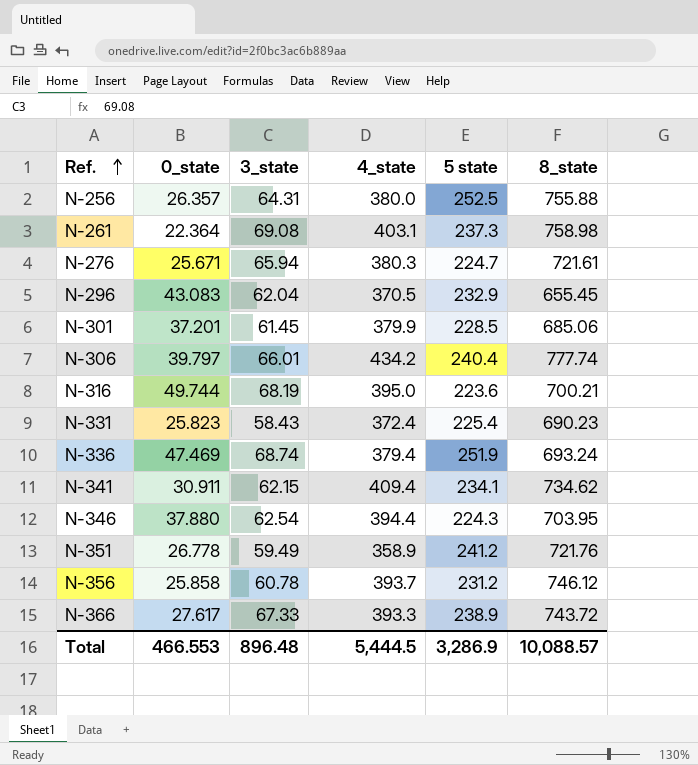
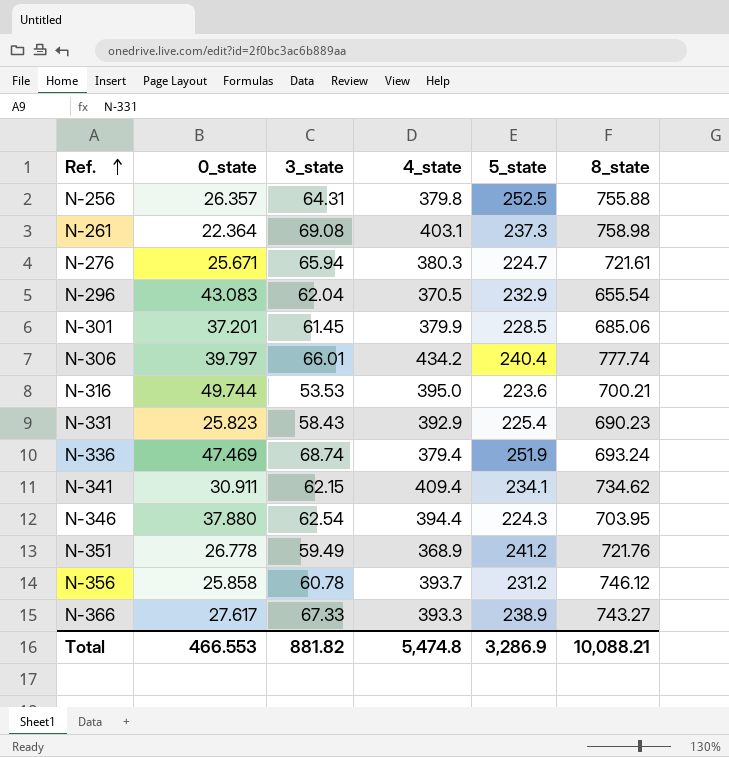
column name: 5 state -> 5_state
N-256 | 4_state: 380.0 -> 379.8
N-296 | 8_state: 655.45 -> 655.54
N-316 | 3_state: 68.19 -> 53.53
N-331 | 4_state: 372.4 -> 392.9
N-351 | 4_state: 358.9 -> 368.9
N-366 | 8_state: 743.72 -> 743.27
Total | 3_state: 896.48 -> 881.82
Total | 4_state: 5,444.5 -> 5,474.8
Total | 8_state: 10,088.57 -> 10,088.21

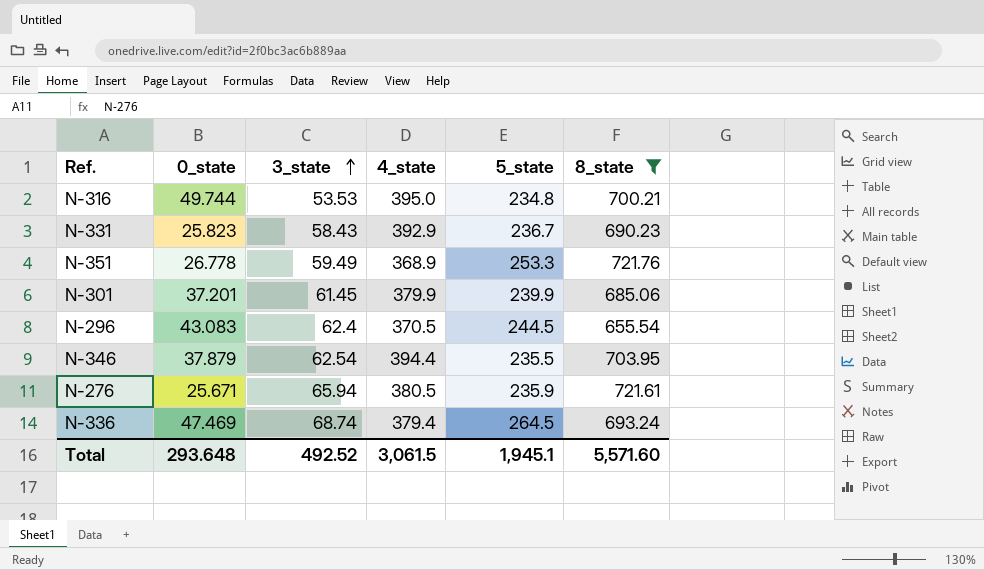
filter: none -> 8_state <= 721.76
row order: Ref. ascending -> 3_state ascending
N-316 | 5_state: 223.6 -> 234.8
N-331 | 5_state: 225.4 -> 236.7
N-351 | 5_state: 241.2 -> 253.3
N-301 | 5_state: 228.5 -> 239.9
N-296 | 3_state: 62.04 -> 62.4
N-296 | 5_state: 232.9 -> 244.5
N-346 | 0_state: 37.880 -> 37.879
N-346 | 5_state: 224.3 -> 235.5
N-276 | 4_state: 380.3 -> 380.5
N-276 | 5_state: 224.7 -> 235.9
N-336 | 5_state: 251.9 -> 264.5
Total | 0_state: 466.553 -> 293.648
Total | 3_state: 881.82 -> 492.52
Total | 4_state: 5,474.8 -> 3,061.5
Total | 5_state: 3,286.9 -> 1,945.1
Total | 8_state: 10,088.21 -> 5,571.60

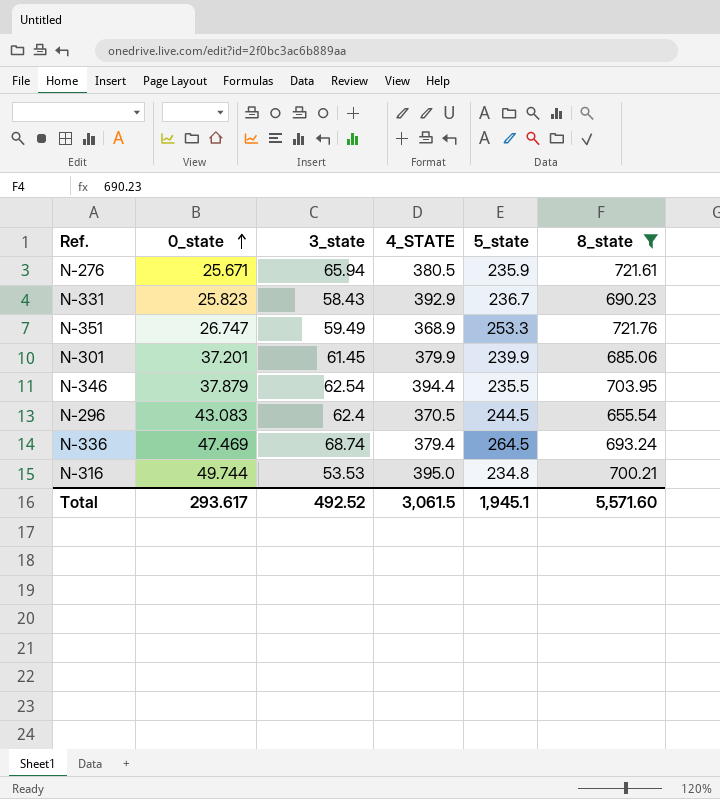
row order: 3_state ascending -> 0_state ascending
column name: 4_state -> 4_STATE
N-351 | 0_state: 26.778 -> 26.747
Total | 0_state: 293.648 -> 293.617

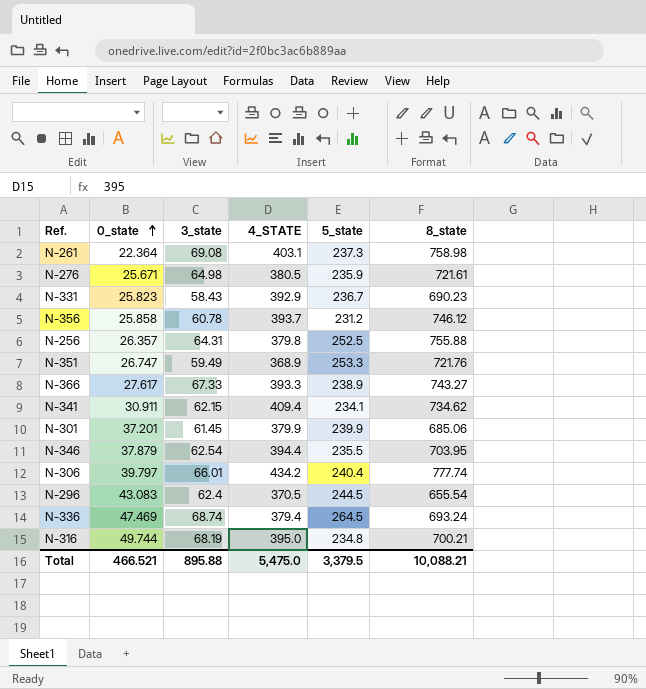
filter: 8_state <= 721.76 -> none
N-276 | 3_state: 65.94 -> 64.98
N-316 | 3_state: 53.53 -> 68.19
Total | 0_state: 293.617 -> 466.521
Total | 3_state: 492.52 -> 895.88
Total | 4_STATE: 3,061.5 -> 5,475.0
Total | 5_state: 1,945.1 -> 3,379.5
Total | 8_state: 5,571.60 -> 10,088.21

